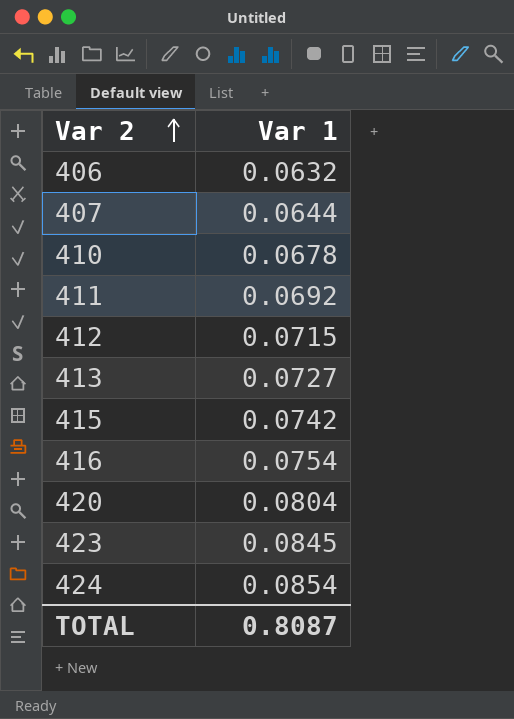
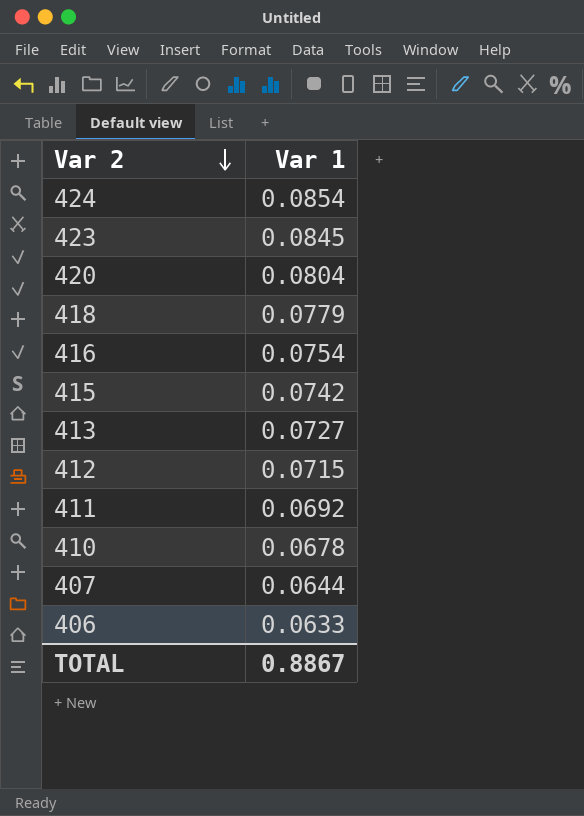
row order: Var 2 ascending -> Var 2 descending
row 418: none -> 0.0779
406 | Var 1: 0.0632 -> 0.0633
TOTAL | Var 1: 0.8087 -> 0.8867

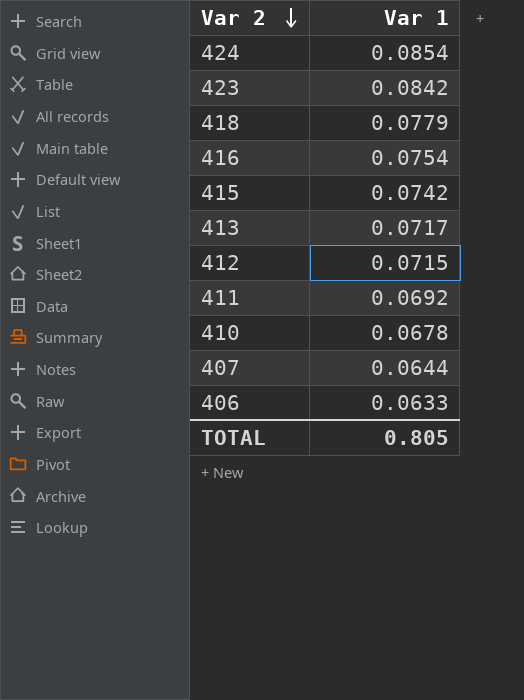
row 420: 0.0804 -> none
423 | Var 1: 0.0845 -> 0.0842
413 | Var 1: 0.0727 -> 0.0717
TOTAL | Var 1: 0.8867 -> 0.805

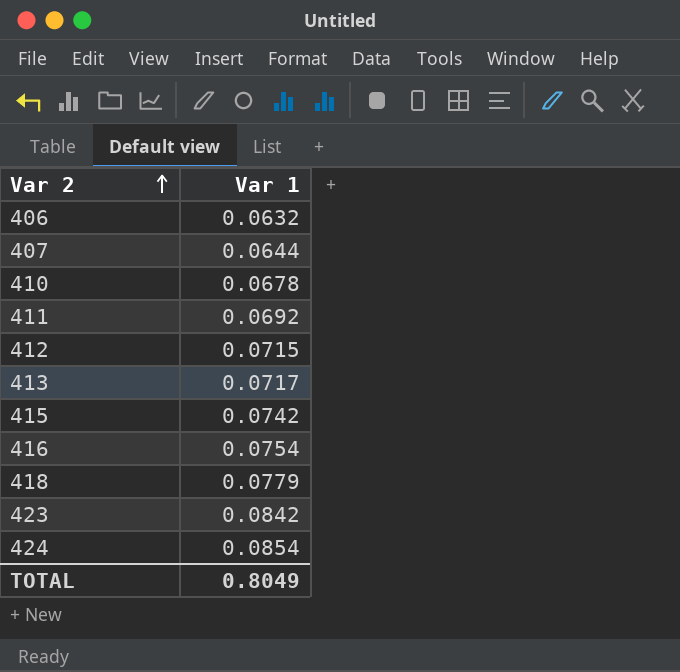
row order: Var 2 descending -> Var 2 ascending
406 | Var 1: 0.0633 -> 0.0632
TOTAL | Var 1: 0.805 -> 0.8049

